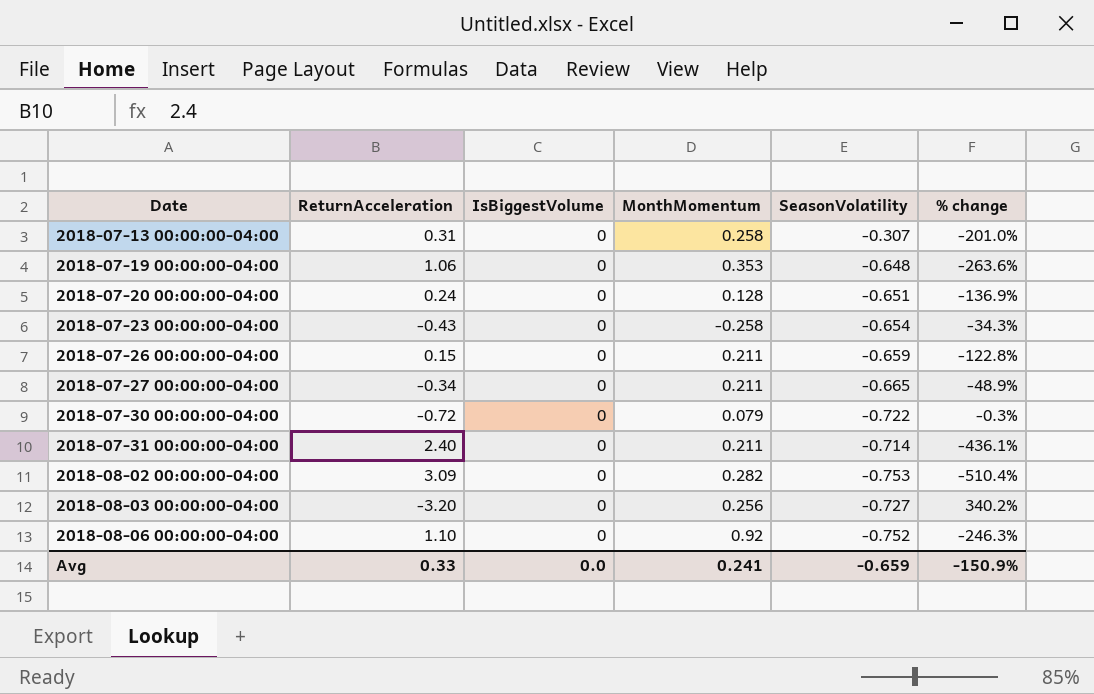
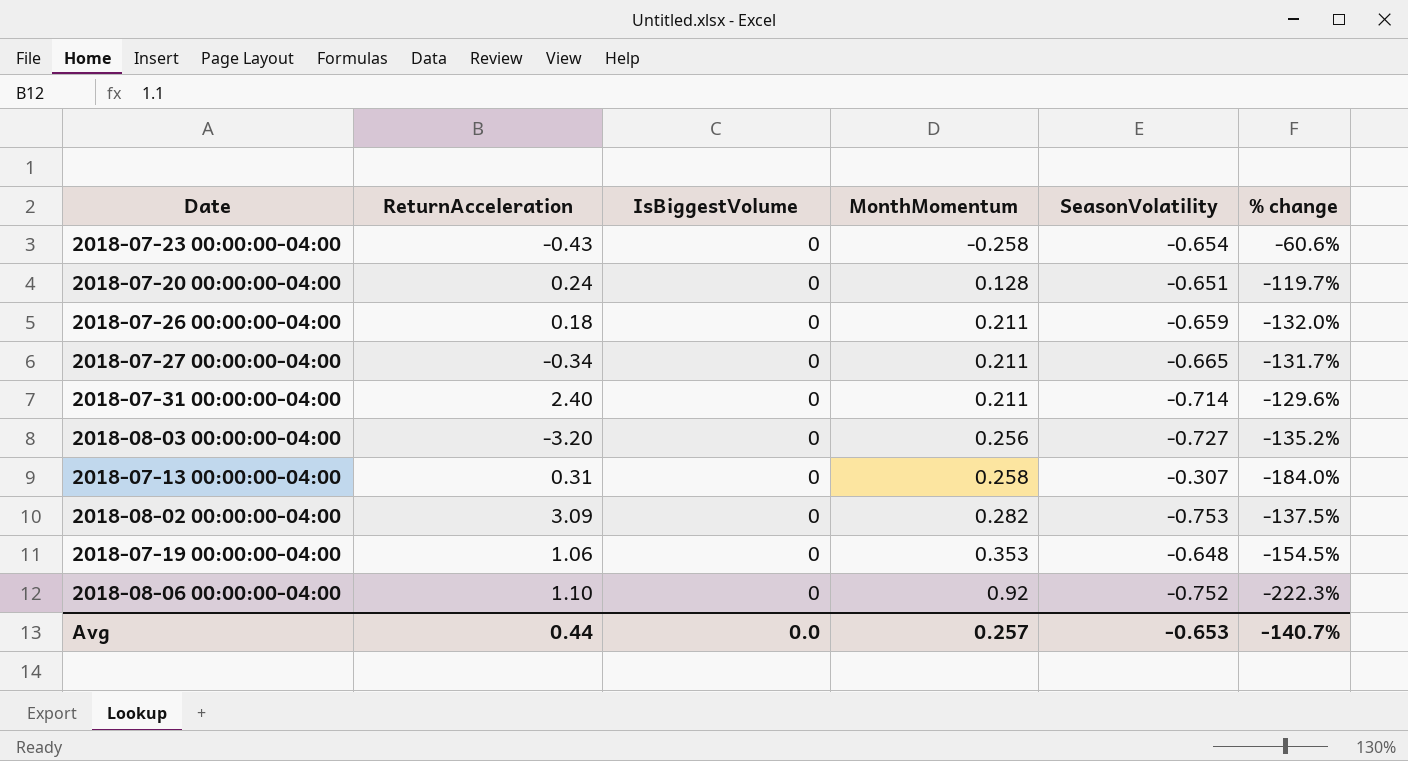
row order: Date ascending -> MonthMomentum ascending
column % change | formula: ([ReturnAcceleration] - [SeasonVolatility]) / [SeasonVolatility] -> ([MonthMomentum] - [SeasonVolatility]) / [SeasonVolatility]
row 2018-07-30 00:00:00-04:00: -0.72 | 0 | 0.079 | -0.722 | -0.3% -> none
2018-07-26 00:00:00-04:00 | ReturnAcceleration: 0.15 -> 0.18
Avg | ReturnAcceleration: 0.33 -> 0.44
Avg | MonthMomentum: 0.241 -> 0.257
Avg | SeasonVolatility: -0.659 -> -0.653
Avg | % change: -150.9% -> -140.7%

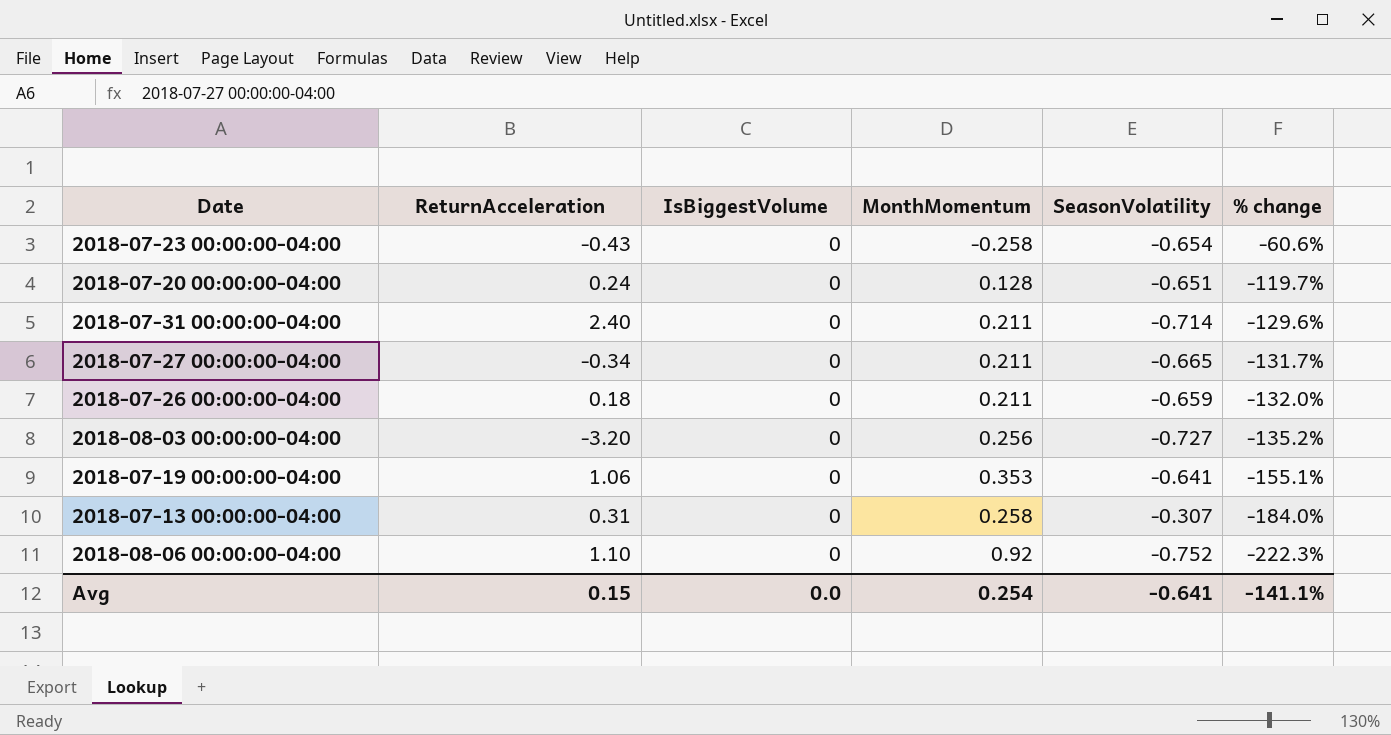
row order: MonthMomentum ascending -> % change descending
row 2018-08-02 00:00:00-04:00: 3.09 | 0 | 0.282 | -0.753 | -137.5% -> none
2018-07-19 00:00:00-04:00 | SeasonVolatility: -0.648 -> -0.641
2018-07-19 00:00:00-04:00 | % change: -154.5% -> -155.1%
Avg | ReturnAcceleration: 0.44 -> 0.15
Avg | MonthMomentum: 0.257 -> 0.254
Avg | SeasonVolatility: -0.653 -> -0.641
Avg | % change: -140.7% -> -141.1%

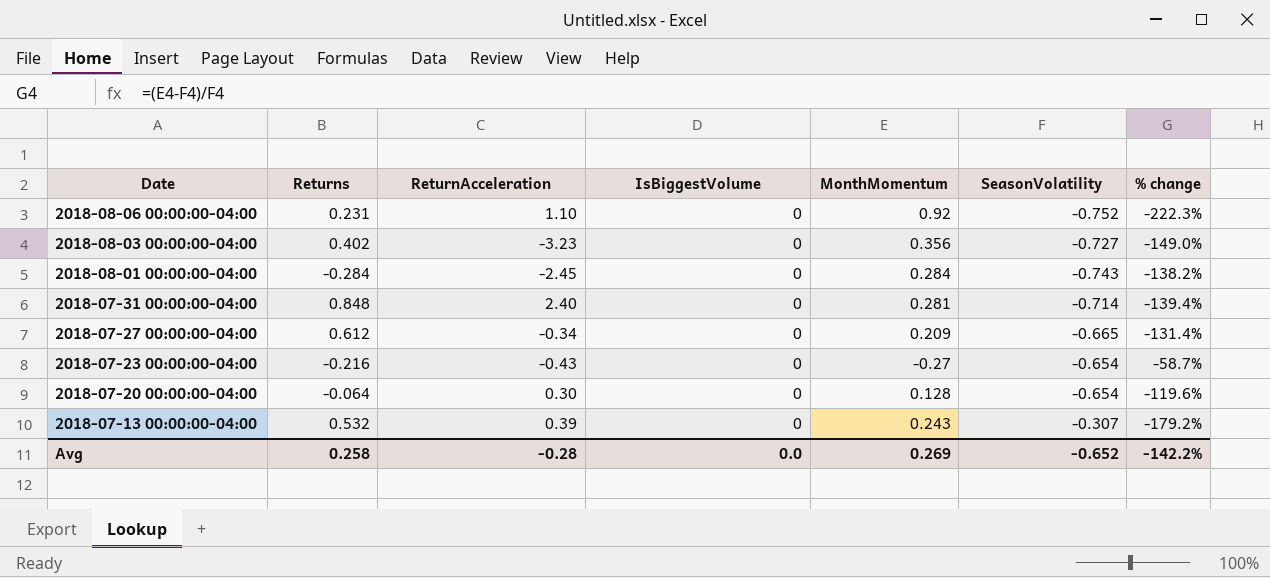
row order: % change descending -> Date descending
column Returns | position: none -> 2
row 2018-07-26 00:00:00-04:00: 0.18 | 0 | 0.211 | -0.659 | -132.0% -> none
row 2018-07-19 00:00:00-04:00: 1.06 | 0 | 0.353 | -0.641 | -155.1% -> none
2018-08-03 00:00:00-04:00 | ReturnAcceleration: -3.20 -> -3.23
2018-08-03 00:00:00-04:00 | MonthMomentum: 0.256 -> 0.356
2018-08-03 00:00:00-04:00 | % change: -135.2% -> -149.0%
row 2018-08-01 00:00:00-04:00: none -> -0.284 | -2.45 | 0 | 0.284 | -0.743 | -138.2%
2018-07-31 00:00:00-04:00 | MonthMomentum: 0.211 -> 0.281
2018-07-31 00:00:00-04:00 | % change: -129.6% -> -139.4%
2018-07-27 00:00:00-04:00 | MonthMomentum: 0.211 -> 0.209
2018-07-27 00:00:00-04:00 | % change: -131.7% -> -131.4%
2018-07-23 00:00:00-04:00 | MonthMomentum: -0.258 -> -0.27
2018-07-23 00:00:00-04:00 | % change: -60.6% -> -58.7%
2018-07-20 00:00:00-04:00 | ReturnAcceleration: 0.24 -> 0.30
2018-07-20 00:00:00-04:00 | SeasonVolatility: -0.651 -> -0.654
2018-07-20 00:00:00-04:00 | % change: -119.7% -> -119.6%
2018-07-13 00:00:00-04:00 | ReturnAcceleration: 0.31 -> 0.39
2018-07-13 00:00:00-04:00 | MonthMomentum: 0.258 -> 0.243
2018-07-13 00:00:00-04:00 | % change: -184.0% -> -179.2%
Avg | ReturnAcceleration: 0.15 -> -0.28
Avg | MonthMomentum: 0.254 -> 0.269
Avg | SeasonVolatility: -0.641 -> -0.652
Avg | % change: -141.1% -> -142.2%

